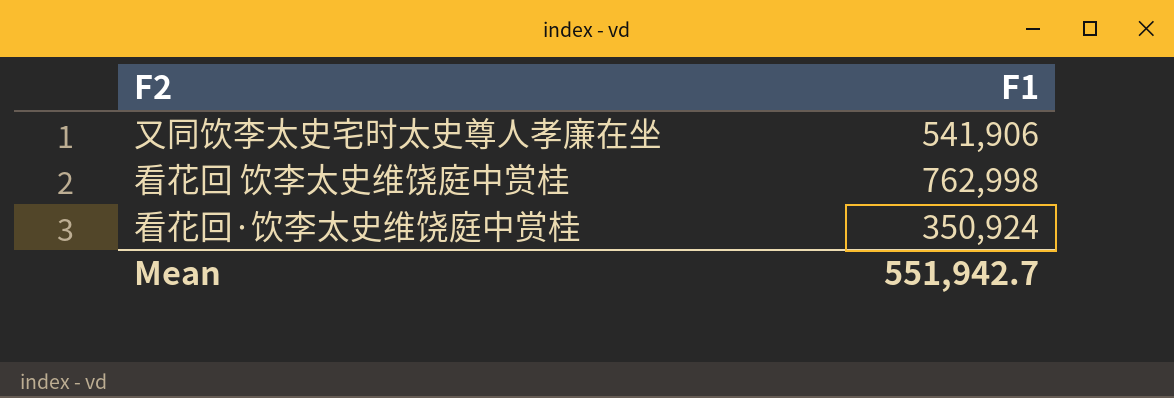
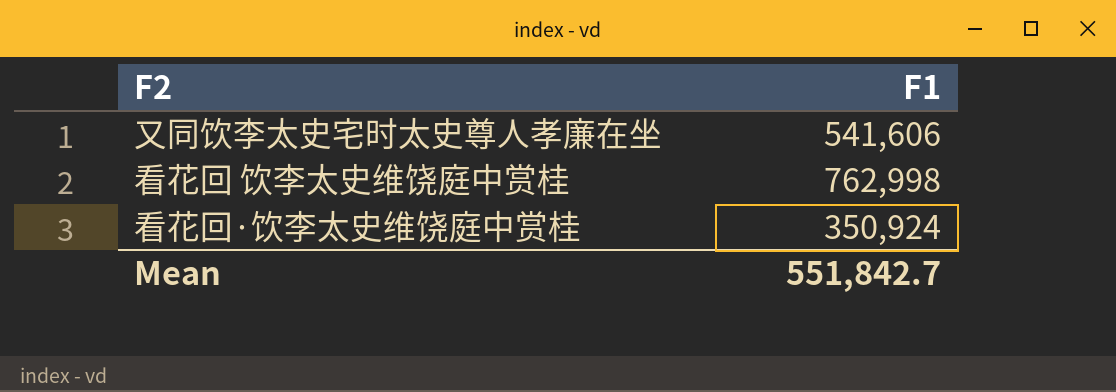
又同饮李太史宅时太史尊人孝廉在坐 | F1: 541,906 -> 541,606
Mean | F1: 551,942.7 -> 551,842.7

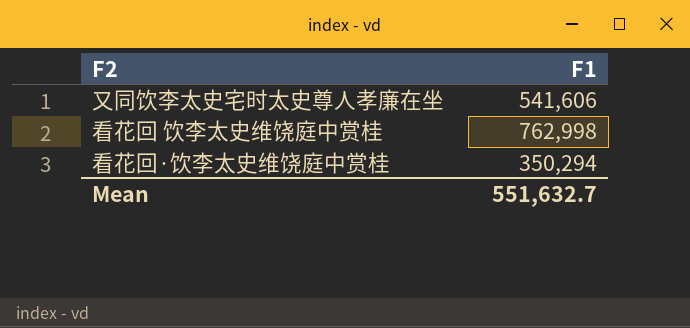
看花回·饮李太史维饶庭中赏桂 | F1: 350,924 -> 350,294
Mean | F1: 551,842.7 -> 551,632.7

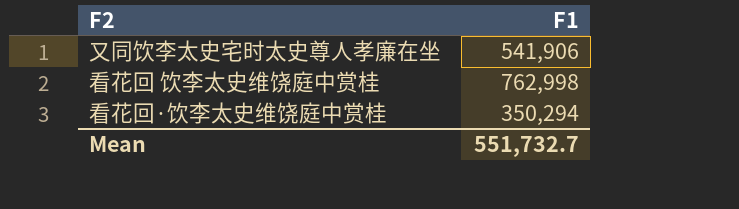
又同饮李太史宅时太史尊人孝廉在坐 | F1: 541,606 -> 541,906
Mean | F1: 551,632.7 -> 551,732.7

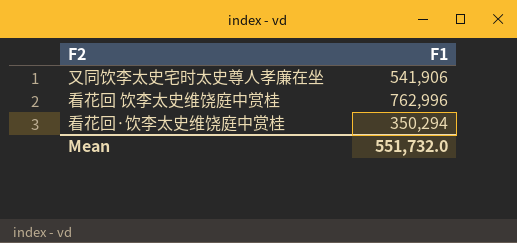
看花回 饮李太史维饶庭中赏桂 | F1: 762,998 -> 762,996
Mean | F1: 551,732.7 -> 551,732.0

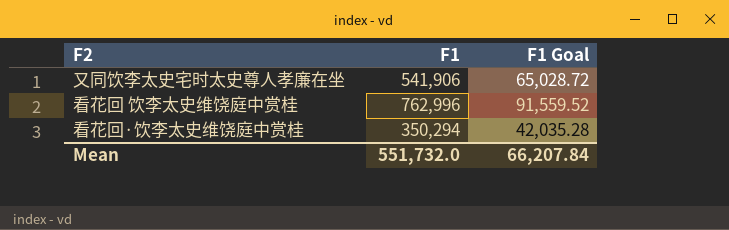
column F1 Goal | formula: none -> [F1] * 0.12

